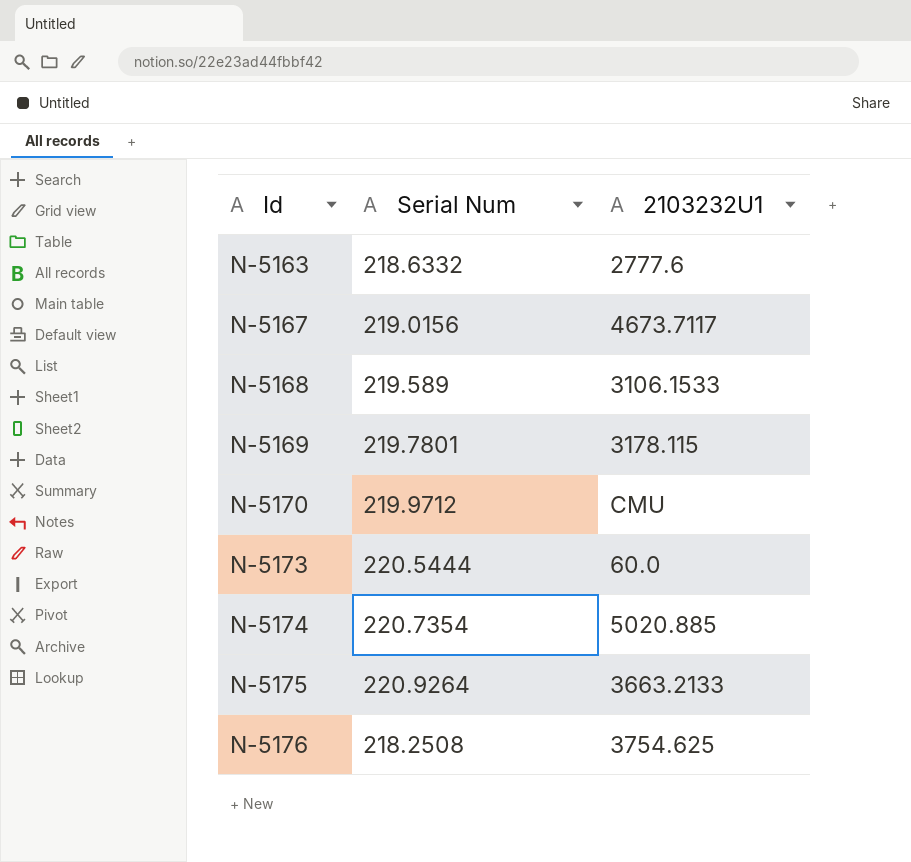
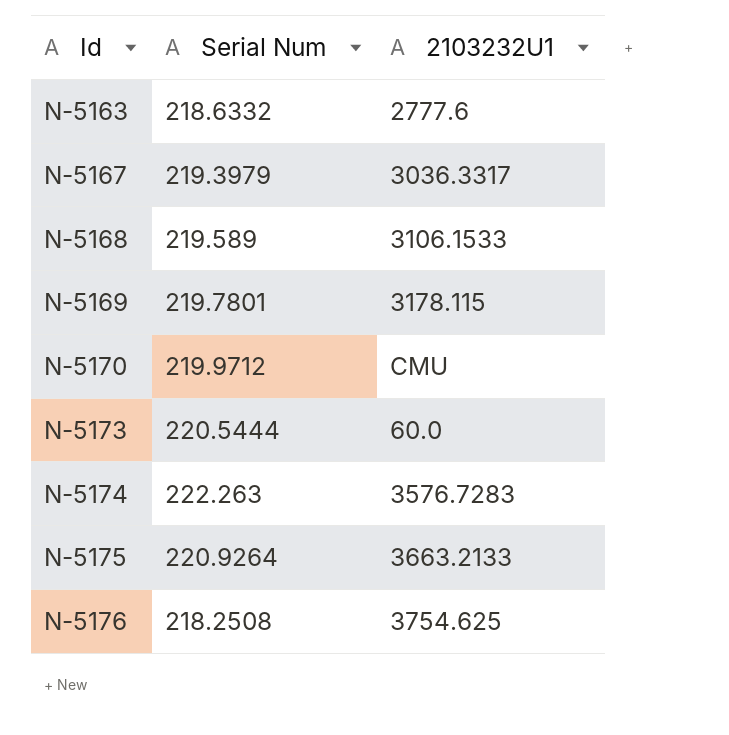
N-5167 | Serial Num: 219.0156 -> 219.3979
N-5167 | 2103232U1: 4673.7117 -> 3036.3317
N-5174 | Serial Num: 220.7354 -> 222.263
N-5174 | 2103232U1: 5020.885 -> 3576.7283

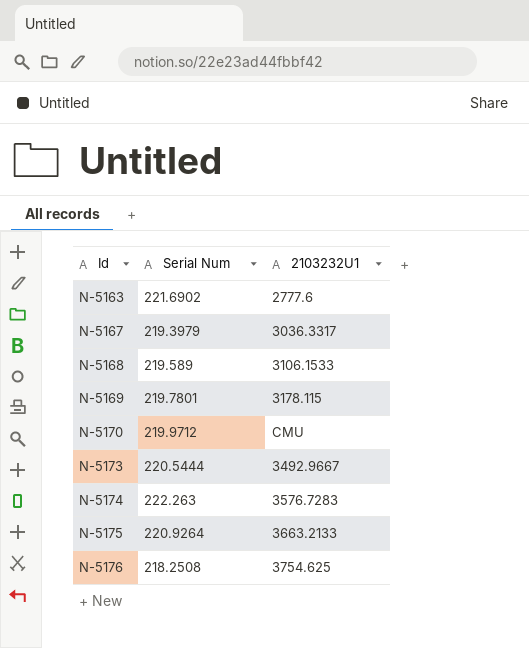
N-5163 | Serial Num: 218.6332 -> 221.6902
N-5173 | 2103232U1: 60.0 -> 3492.9667

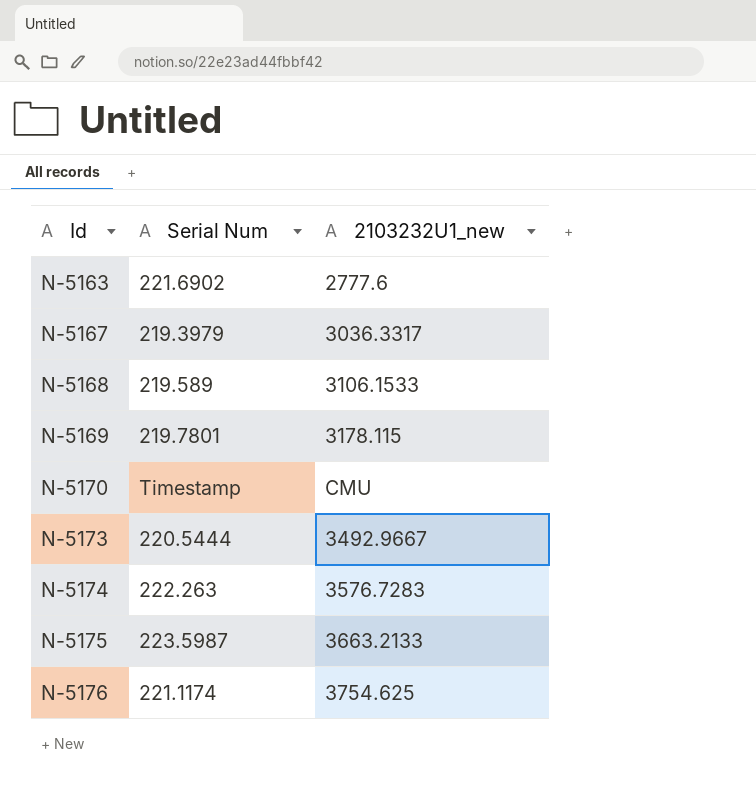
column name: 2103232U1 -> 2103232U1_new
N-5170 | Serial Num: 219.9712 -> Timestamp
N-5175 | Serial Num: 220.9264 -> 223.5987
N-5176 | Serial Num: 218.2508 -> 221.1174

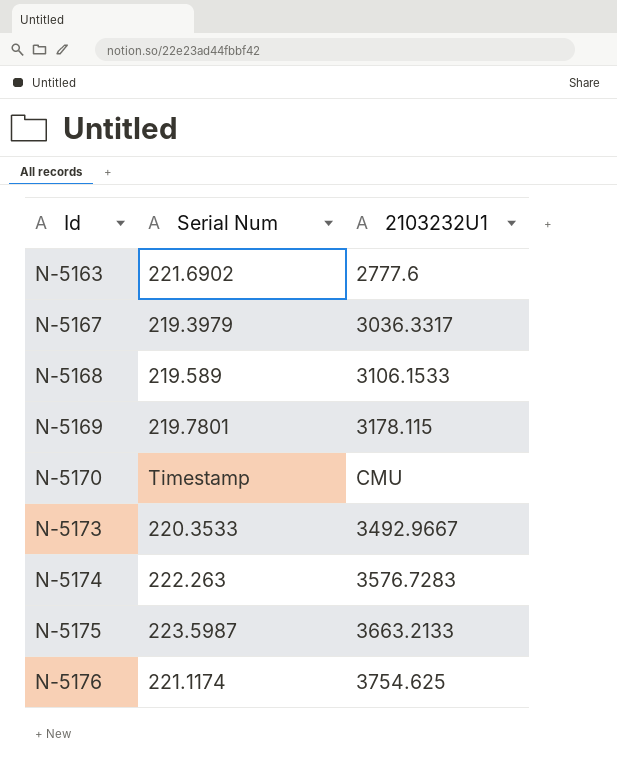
column name: 2103232U1_new -> 2103232U1
N-5173 | Serial Num: 220.5444 -> 220.3533

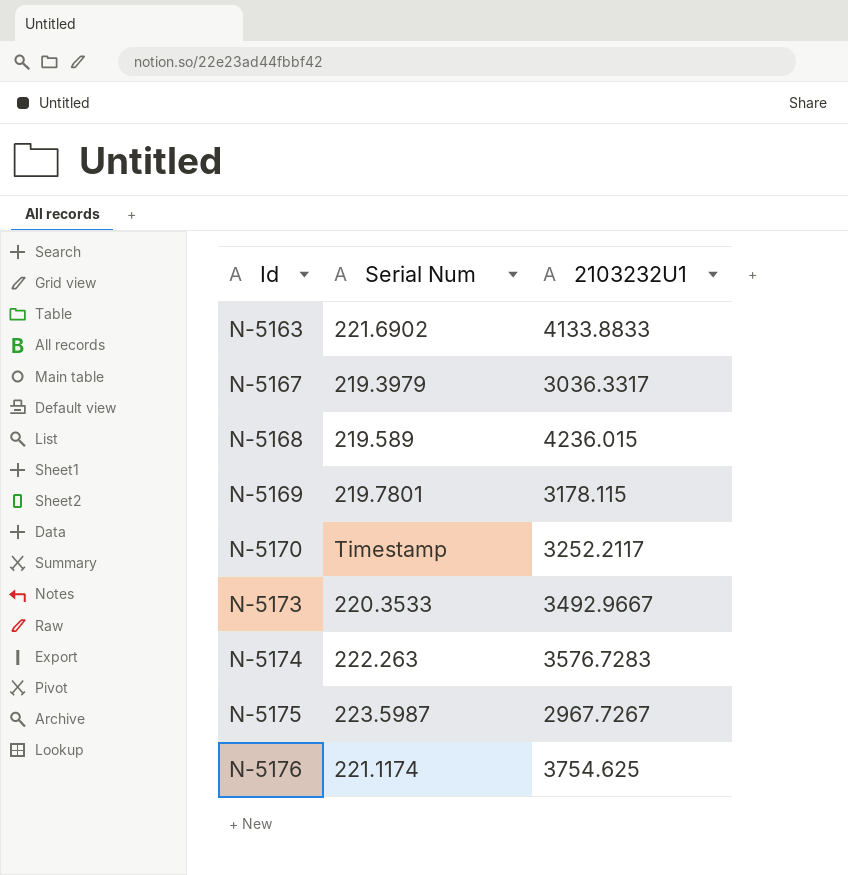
N-5163 | 2103232U1: 2777.6 -> 4133.8833
N-5168 | 2103232U1: 3106.1533 -> 4236.015
N-5170 | 2103232U1: CMU -> 3252.2117
N-5175 | 2103232U1: 3663.2133 -> 2967.7267

